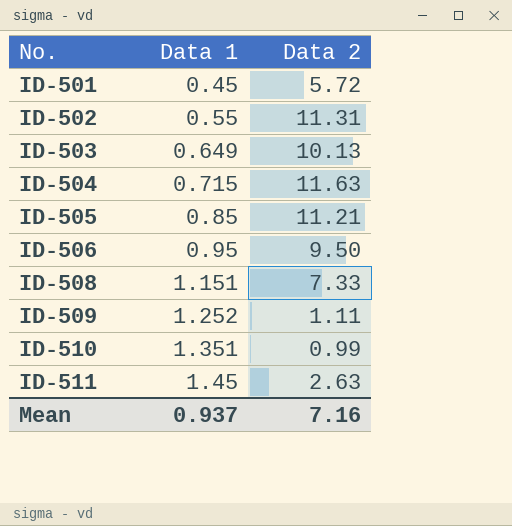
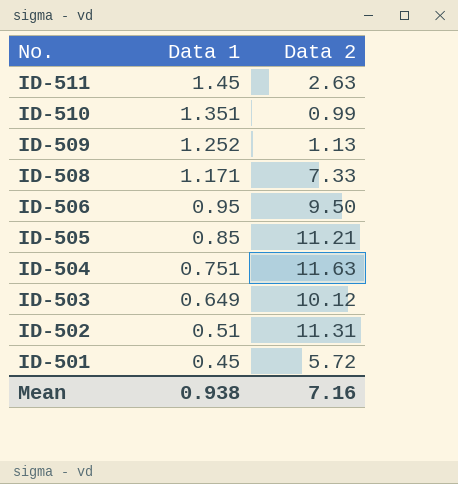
row order: No. ascending -> No. descending
ID-509 | Data 2: 1.11 -> 1.13
ID-508 | Data 1: 1.151 -> 1.171
ID-504 | Data 1: 0.715 -> 0.751
ID-503 | Data 2: 10.13 -> 10.12
ID-502 | Data 1: 0.55 -> 0.51
Mean | Data 1: 0.937 -> 0.938

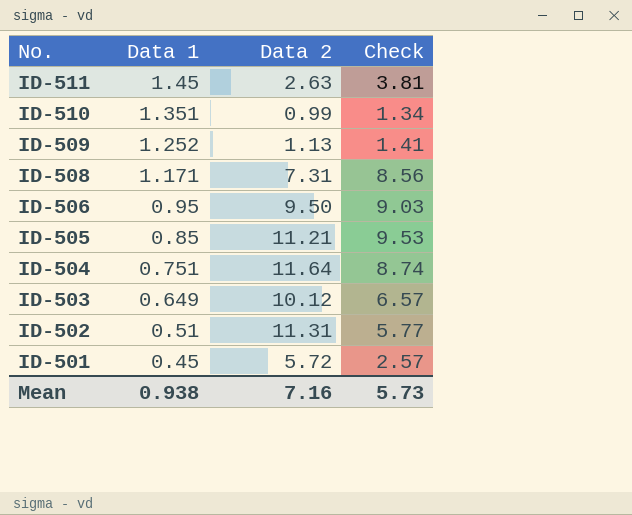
column Check | formula: none -> [Data 1] * [Data 2]
ID-508 | Data 2: 7.33 -> 7.31
ID-504 | Data 2: 11.63 -> 11.64

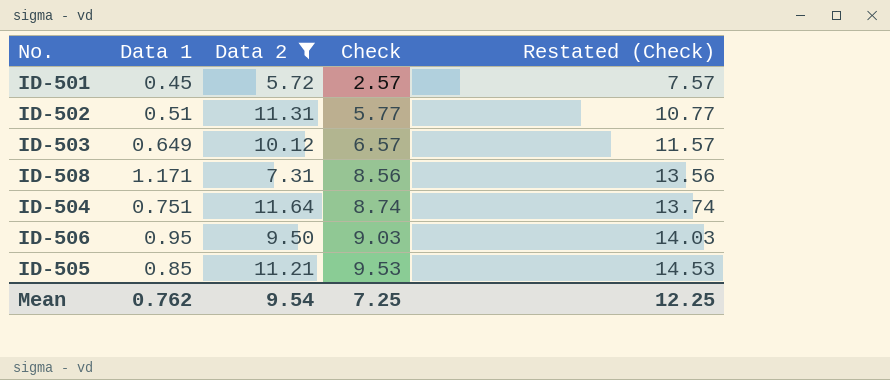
filter: none -> Data 2 >= 5.72
row order: No. descending -> Check ascending
column Restated (Check) | formula: none -> [Check] + 5
Mean | Data 1: 0.938 -> 0.762
Mean | Data 2: 7.16 -> 9.54
Mean | Check: 5.73 -> 7.25

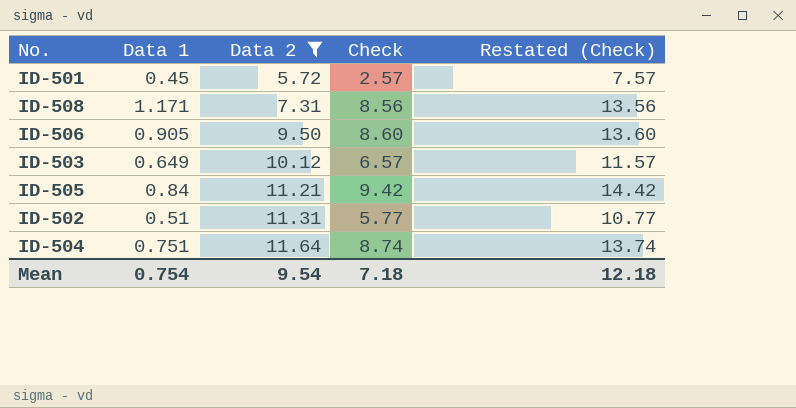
row order: Check ascending -> Data 2 ascending
ID-506 | Data 1: 0.95 -> 0.905
ID-506 | Check: 9.03 -> 8.60
ID-506 | Restated (Check): 14.03 -> 13.60
ID-505 | Data 1: 0.85 -> 0.84
ID-505 | Check: 9.53 -> 9.42
ID-505 | Restated (Check): 14.53 -> 14.42
Mean | Data 1: 0.762 -> 0.754
Mean | Check: 7.25 -> 7.18
Mean | Restated (Check): 12.25 -> 12.18

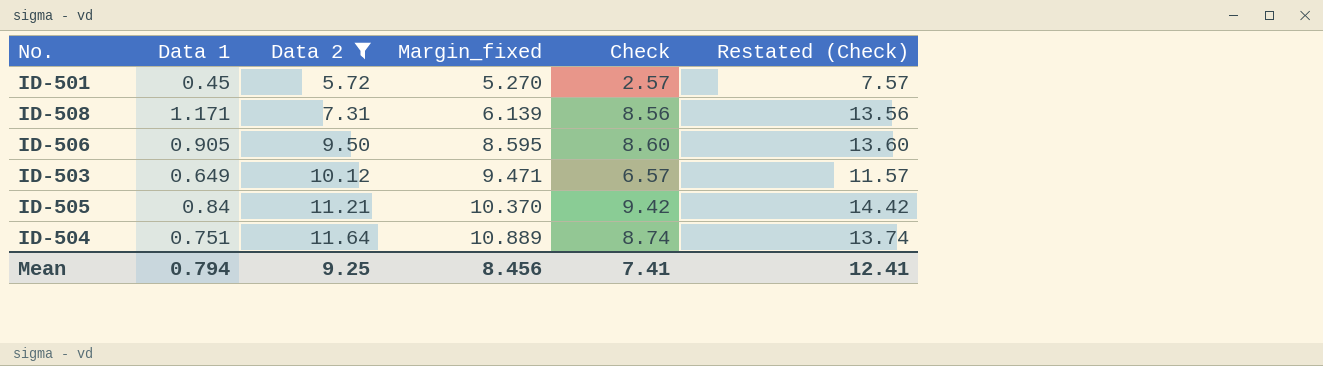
column Margin_fixed | formula: none -> [Data 2] - [Data 1]
row ID-502: 0.51 | 11.31 | 5.77 | 10.77 -> none
Mean | Data 1: 0.754 -> 0.794
Mean | Data 2: 9.54 -> 9.25
Mean | Check: 7.18 -> 7.41
Mean | Restated (Check): 12.18 -> 12.41

